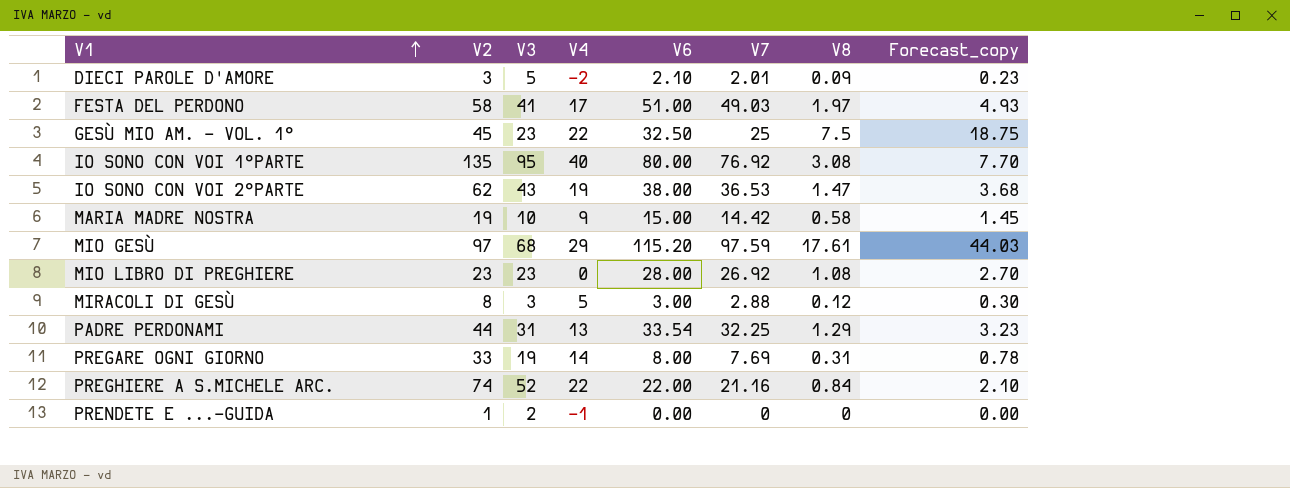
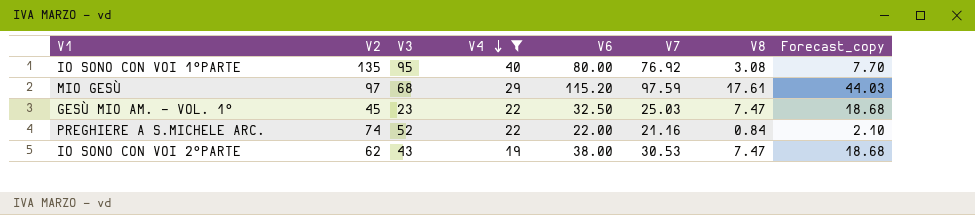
filter: none -> V4 >= 19
row order: V1 ascending -> V4 descending
GESÙ MIO AM. - VOL. 1° | V7: 25 -> 25.03
GESÙ MIO AM. - VOL. 1° | V8: 7.5 -> 7.47
GESÙ MIO AM. - VOL. 1° | Forecast_copy: 18.75 -> 18.68
IO SONO CON VOI 2°PARTE | V7: 36.53 -> 30.53
IO SONO CON VOI 2°PARTE | V8: 1.47 -> 7.47
IO SONO CON VOI 2°PARTE | Forecast_copy: 3.68 -> 18.68

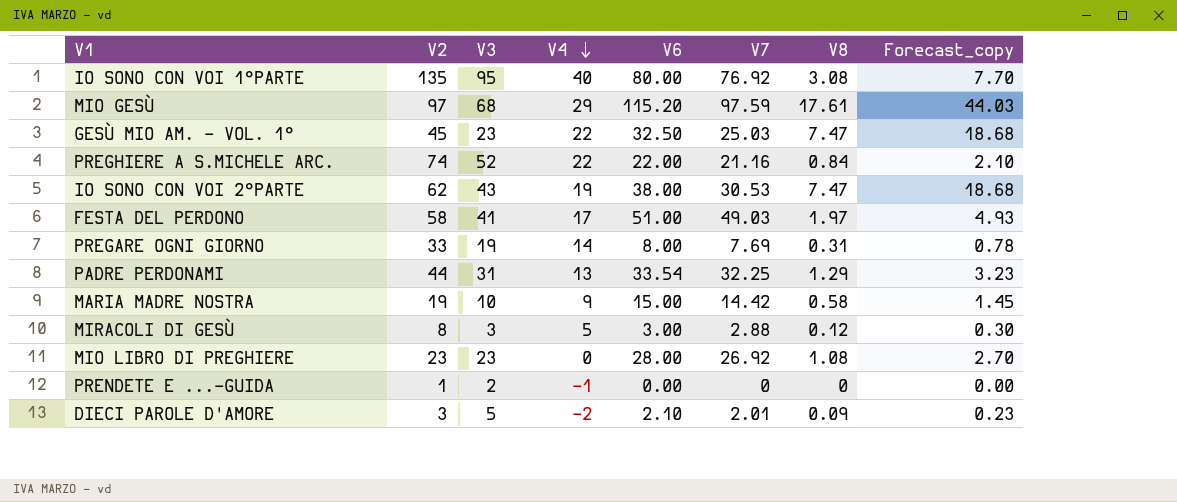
filter: V4 >= 19 -> none

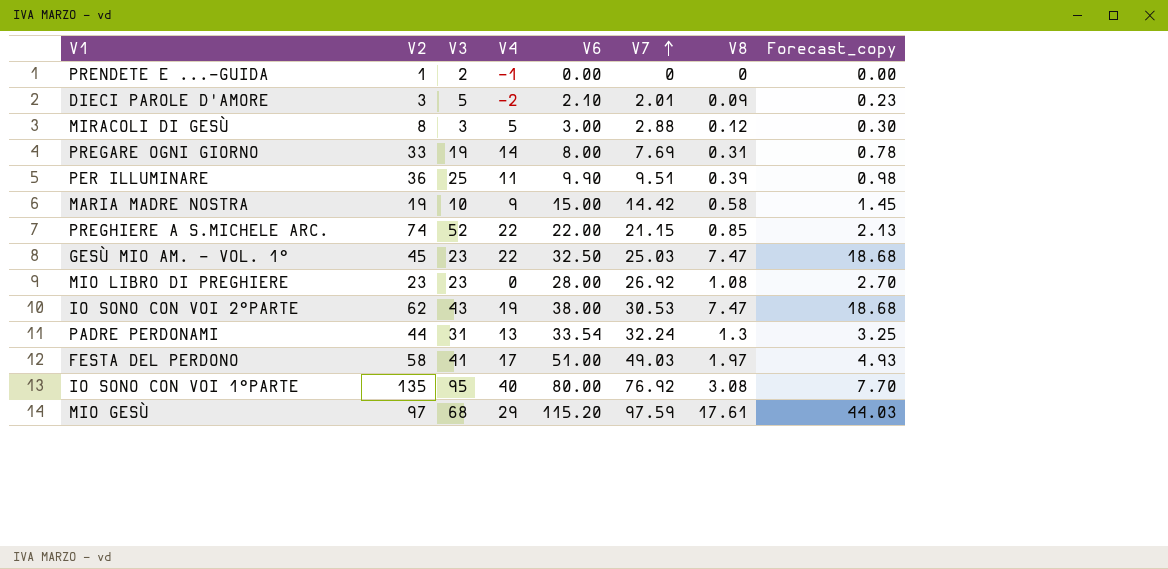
row order: V4 descending -> V7 ascending
row PER ILLUMINARE: none -> 36 | 25 | 11 | 9.90 | 9.51 | 0.39 | 0.98
PREGHIERE A S.MICHELE ARC. | V7: 21.16 -> 21.15
PREGHIERE A S.MICHELE ARC. | V8: 0.84 -> 0.85
PREGHIERE A S.MICHELE ARC. | Forecast_copy: 2.10 -> 2.13
PADRE PERDONAMI | V7: 32.25 -> 32.24
PADRE PERDONAMI | V8: 1.29 -> 1.3
PADRE PERDONAMI | Forecast_copy: 3.23 -> 3.25

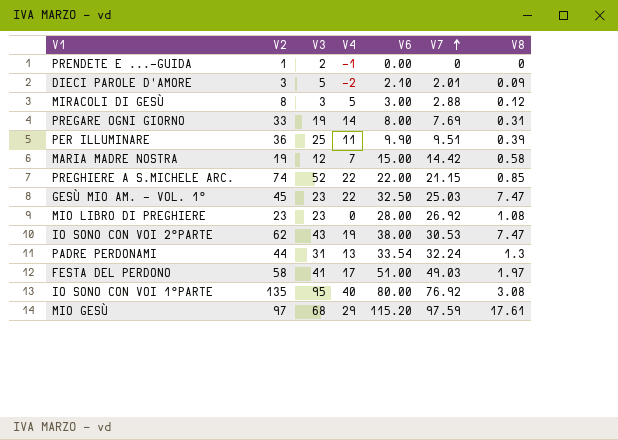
column Forecast_copy | formula: [V8] * 2.5 -> none
MARIA MADRE NOSTRA | V3: 10 -> 12
MARIA MADRE NOSTRA | V4: 9 -> 7

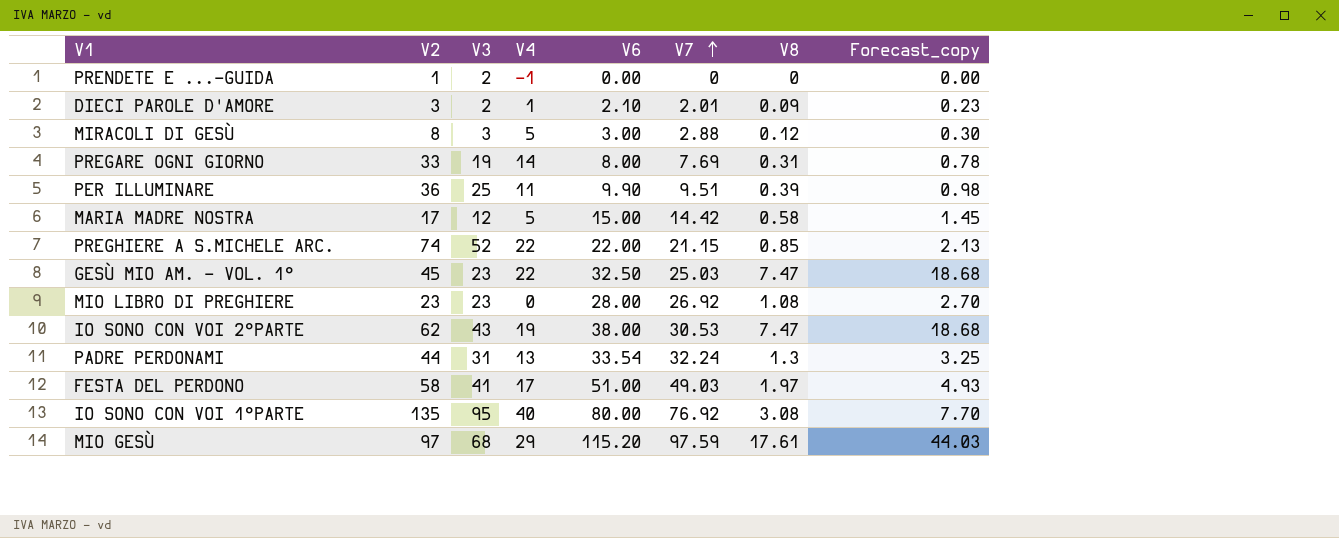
column Forecast_copy | formula: none -> [V8] * 2.5
DIECI PAROLE D'AMORE | V3: 5 -> 2
DIECI PAROLE D'AMORE | V4: -2 -> 1
MARIA MADRE NOSTRA | V2: 19 -> 17
MARIA MADRE NOSTRA | V4: 7 -> 5

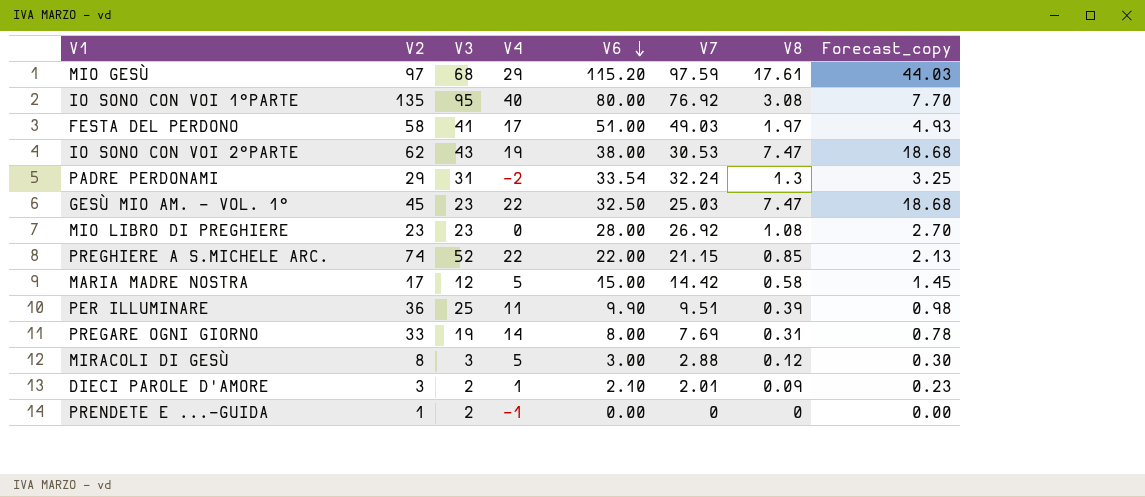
row order: V7 ascending -> V6 descending
PADRE PERDONAMI | V2: 44 -> 29
PADRE PERDONAMI | V4: 13 -> -2

